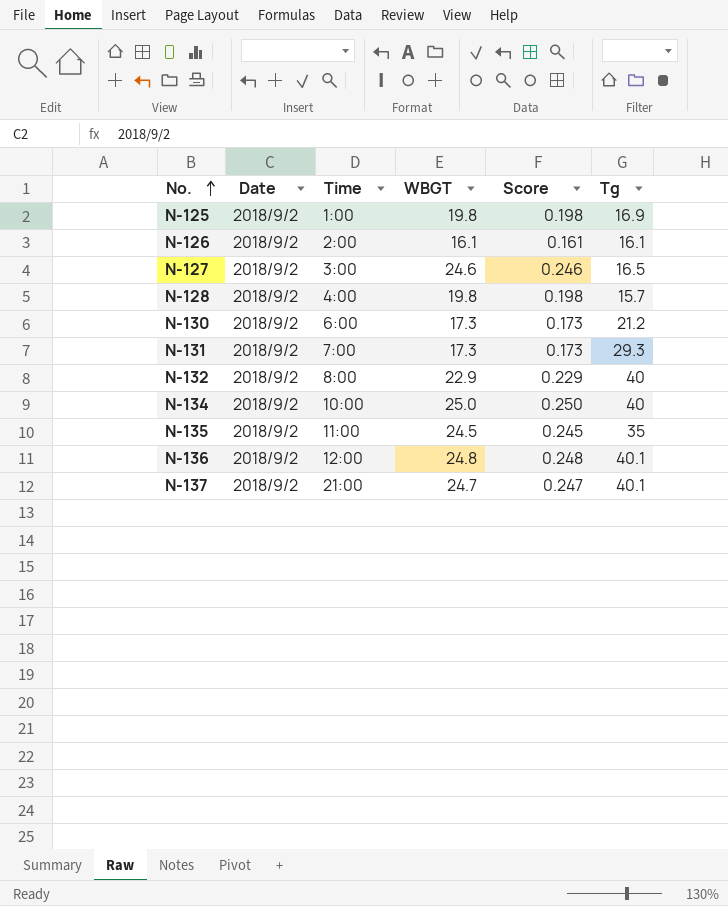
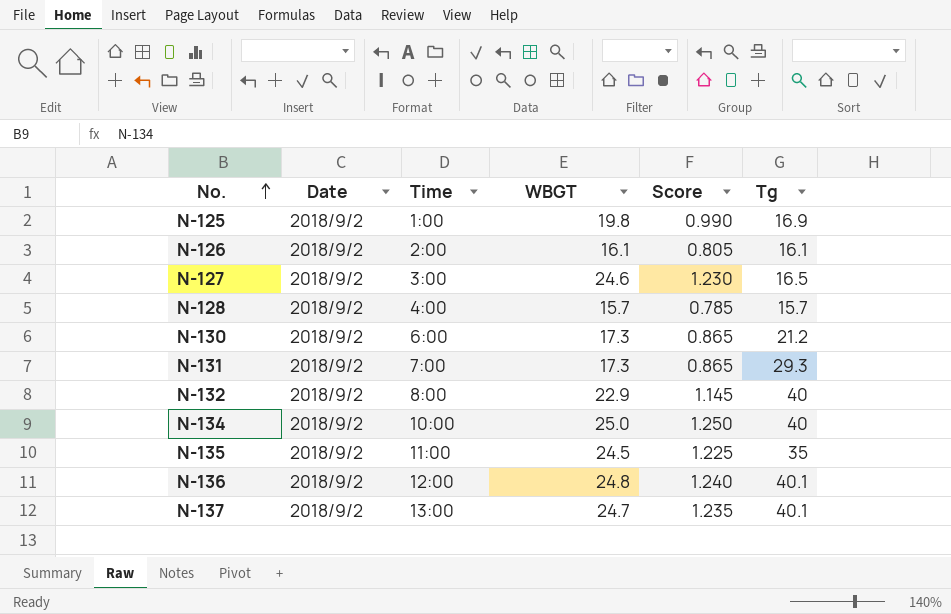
column Score | formula: [WBGT] * 0.01 -> [WBGT] * 0.05
N-128 | WBGT: 19.8 -> 15.7
N-137 | Time: 21:00 -> 13:00

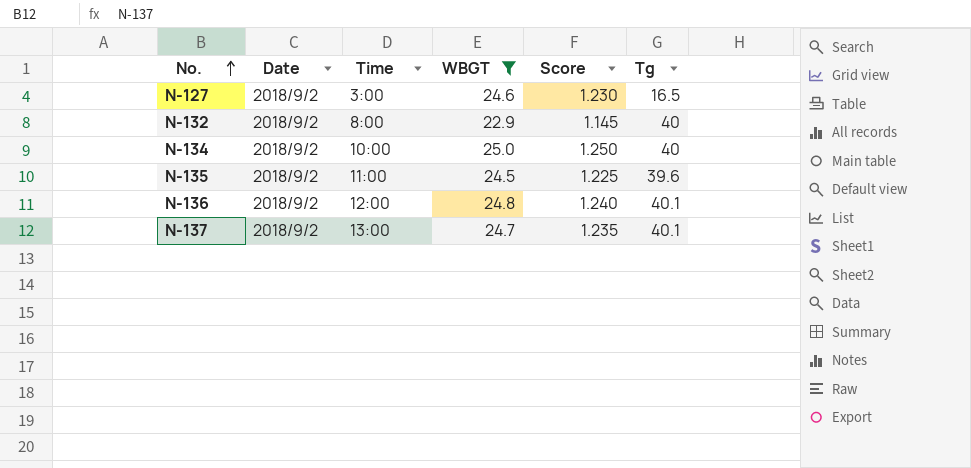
filter: none -> WBGT >= 22.9
N-135 | Tg: 35 -> 39.6

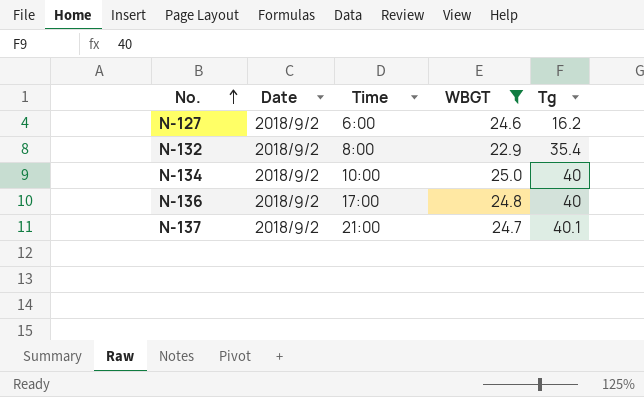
column Score | formula: [WBGT] * 0.05 -> none
row N-135: 2018/9/2 | 11:00 | 24.5 | 1.225 | 39.6 -> none
N-127 | Time: 3:00 -> 6:00
N-127 | Tg: 16.5 -> 16.2
N-132 | Tg: 40 -> 35.4
N-136 | Time: 12:00 -> 17:00
N-136 | Tg: 40.1 -> 40
N-137 | Time: 13:00 -> 21:00

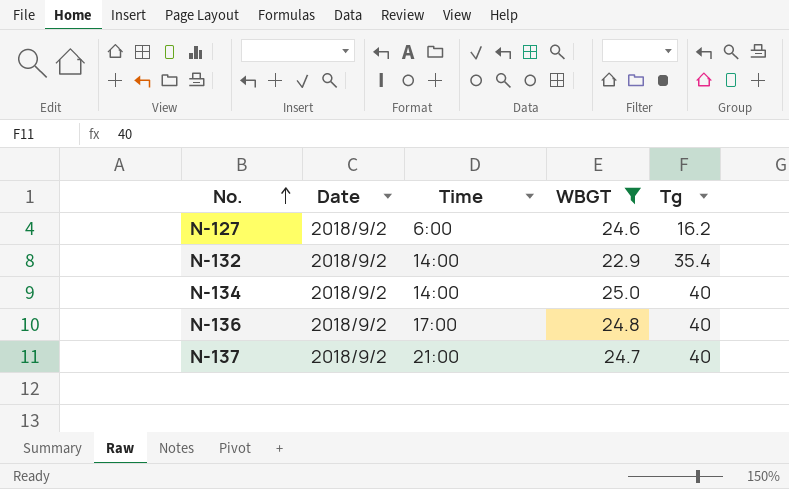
N-132 | Time: 8:00 -> 14:00
N-134 | Time: 10:00 -> 14:00
N-137 | Tg: 40.1 -> 40

